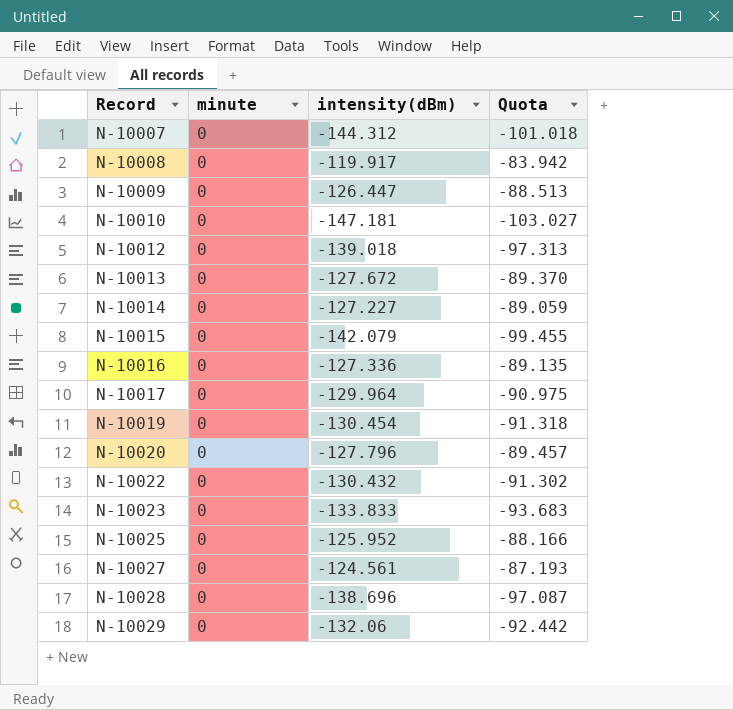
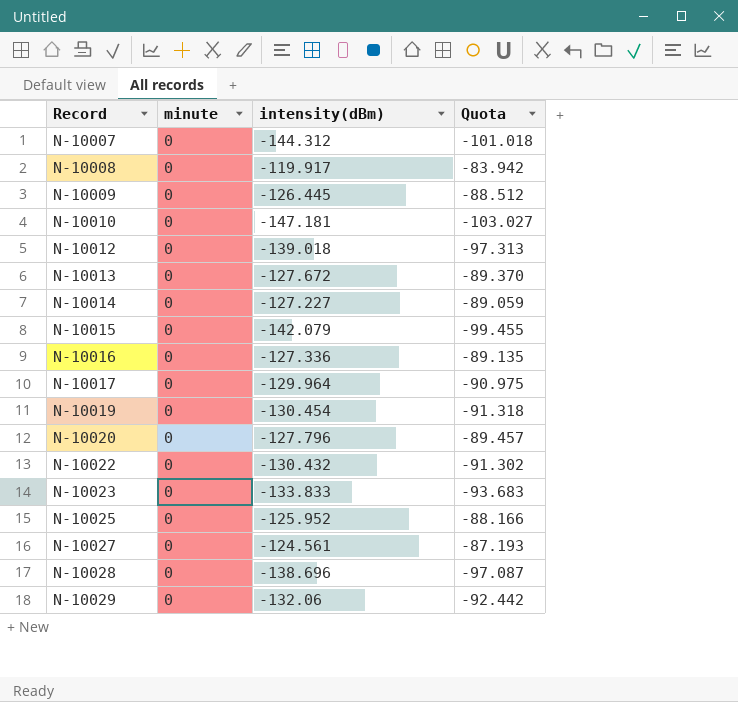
N-10009 | intensity(dBm): -126.447 -> -126.445
N-10009 | Quota: -88.513 -> -88.512

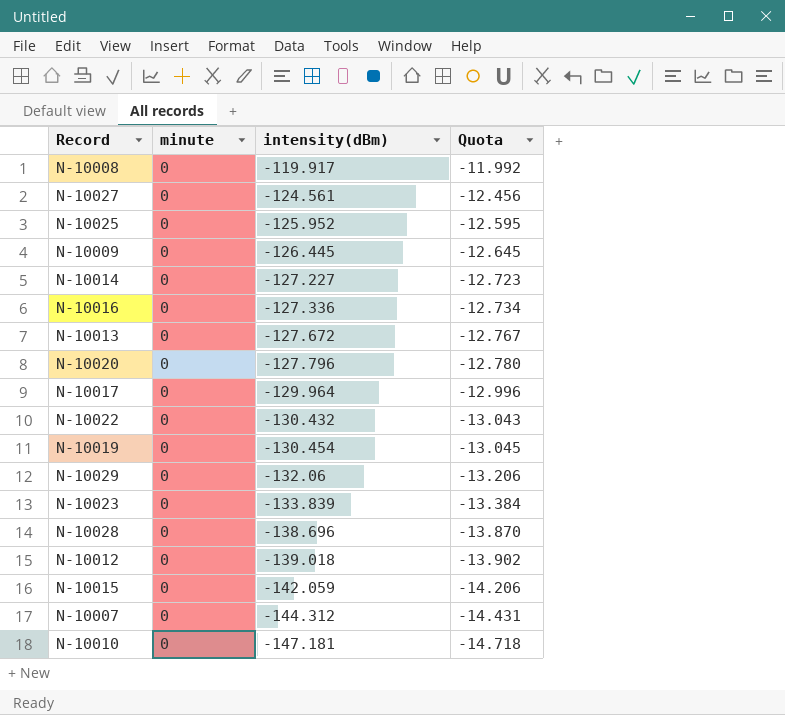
row order: Record ascending -> intensity(dBm) descending
column Quota | formula: [intensity(dBm)] * 0.7 -> [intensity(dBm)] * 0.1
N-10023 | intensity(dBm): -133.833 -> -133.839
N-10015 | intensity(dBm): -142.079 -> -142.059

